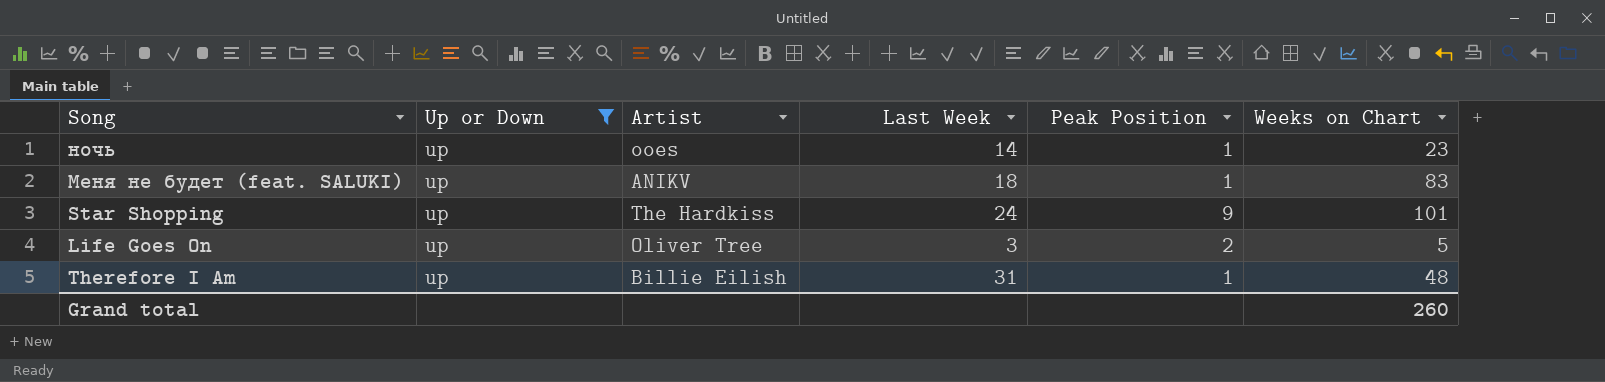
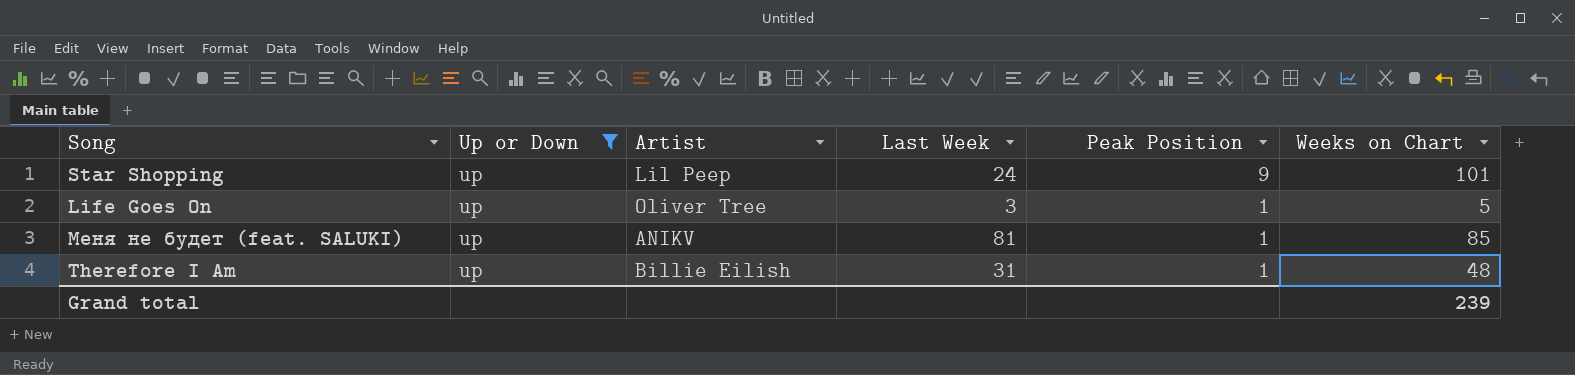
row order: none -> Peak Position descending
row ночь: up | ooes | 14 | 1 | 23 -> none
Star Shopping | Artist: The Hardkiss -> Lil Peep
Life Goes On | Peak Position: 2 -> 1
Меня не будет (feat. SALUKI) | Last Week: 18 -> 81
Меня не будет (feat. SALUKI) | Weeks on Chart: 83 -> 85
Grand total | Weeks on Chart: 260 -> 239

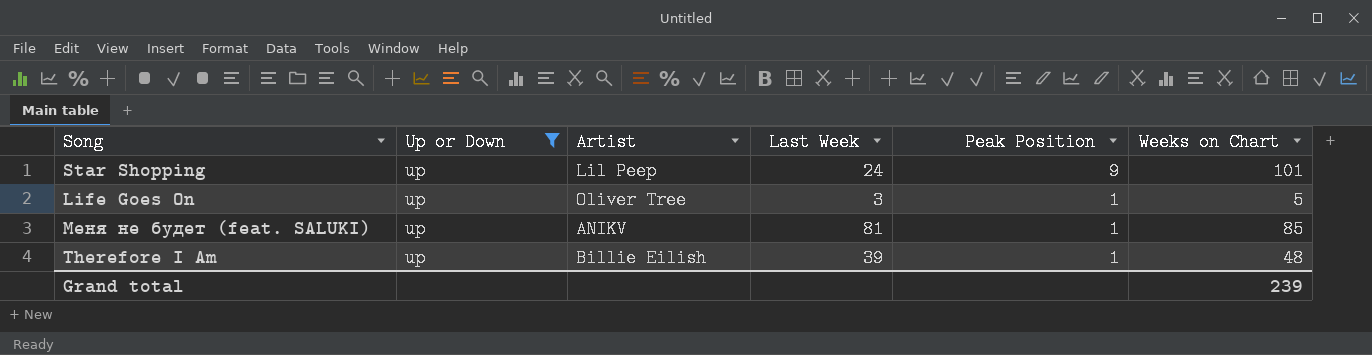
Therefore I Am | Last Week: 31 -> 39

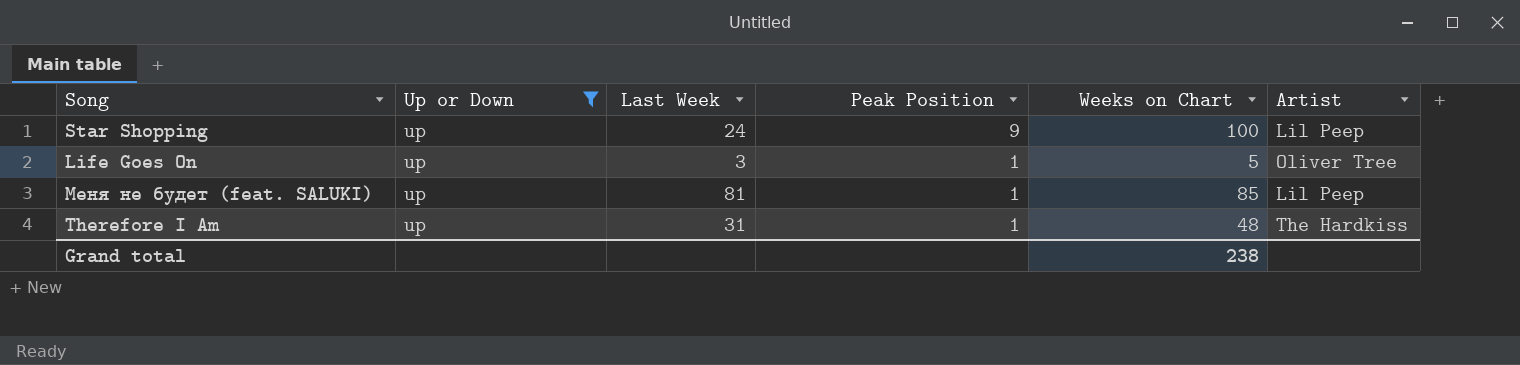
column Artist | position: 3 -> 6
Star Shopping | Weeks on Chart: 101 -> 100
Меня не будет (feat. SALUKI) | Artist: ANIKV -> Lil Peep
Therefore I Am | Last Week: 39 -> 31
Therefore I Am | Artist: Billie Eilish -> The Hardkiss
Grand total | Weeks on Chart: 239 -> 238

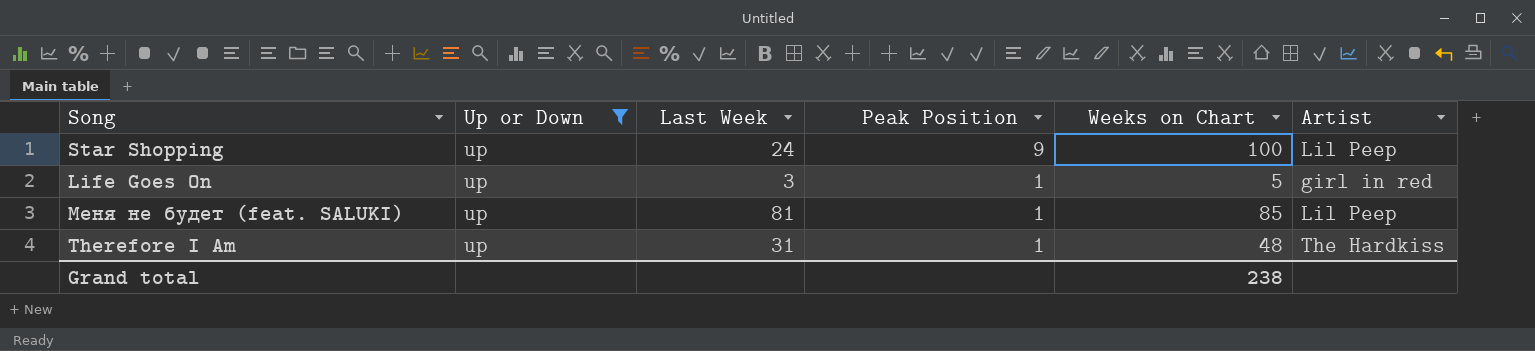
Life Goes On | Artist: Oliver Tree -> girl in red

